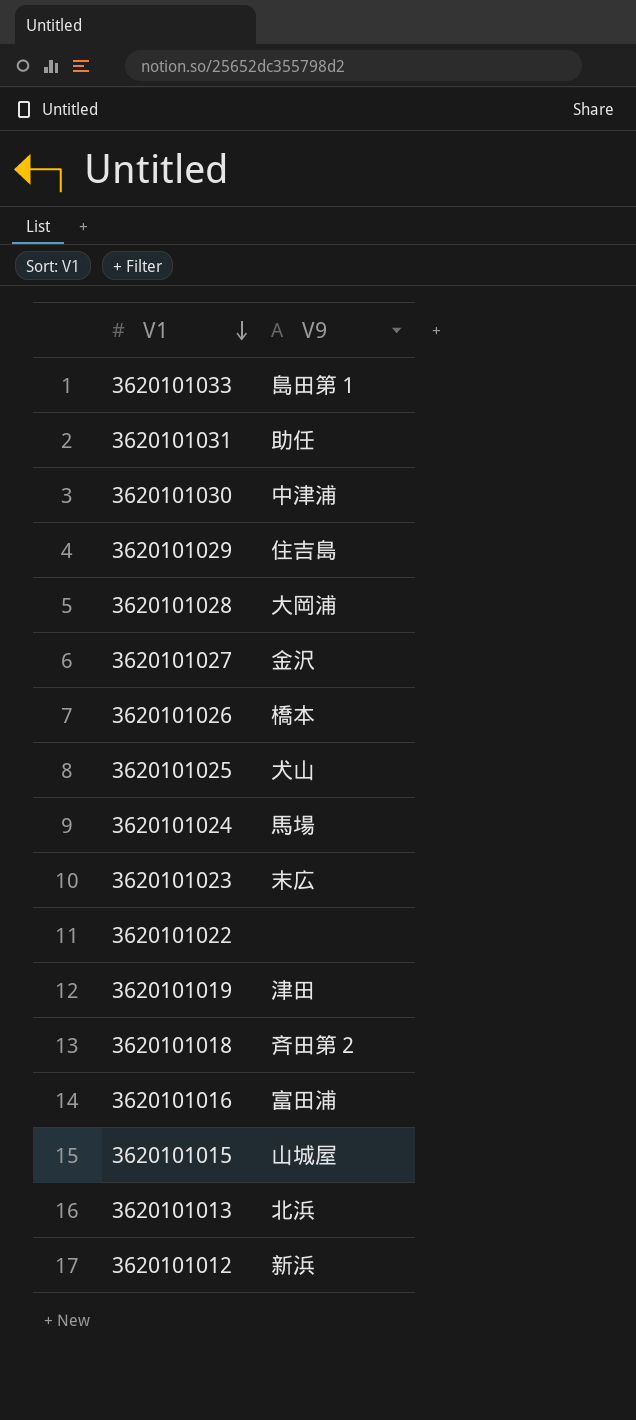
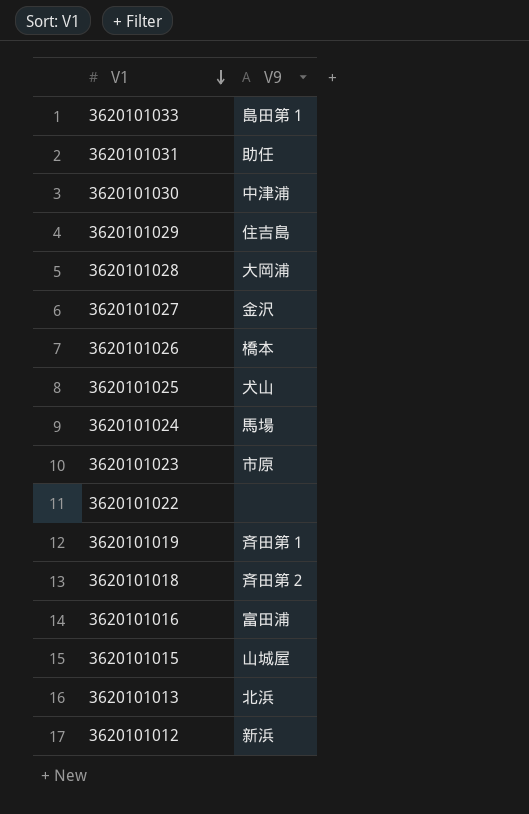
3620101023 | V9: 末広 -> 市原
3620101019 | V9: 津田 -> 斉田第１

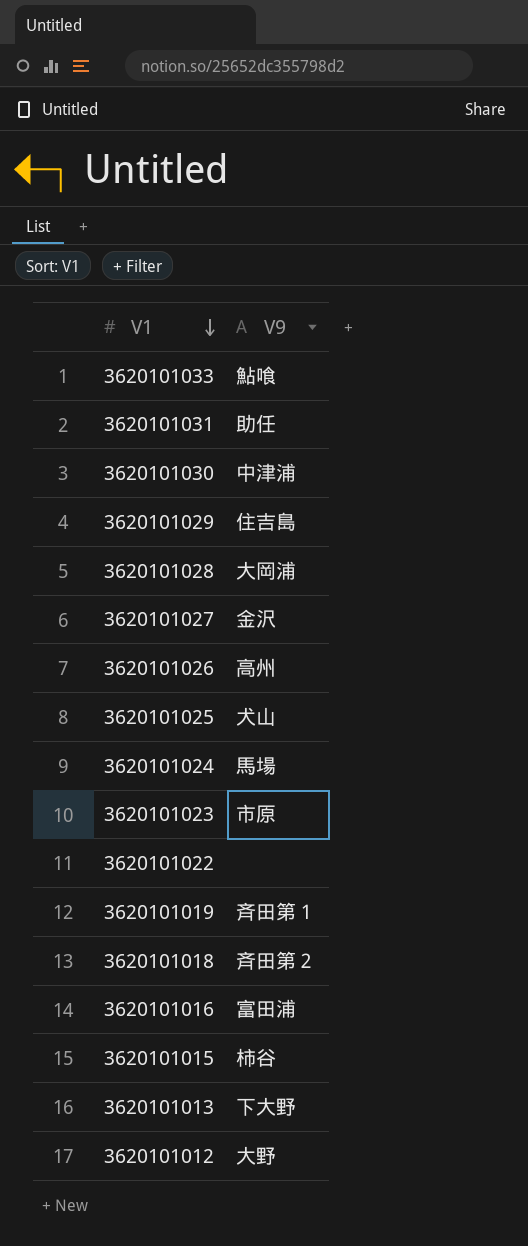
3620101033 | V9: 島田第１ -> 鮎喰
3620101026 | V9: 橋本 -> 高州
3620101015 | V9: 山城屋 -> 柿谷
3620101013 | V9: 北浜 -> 下大野
3620101012 | V9: 新浜 -> 大野

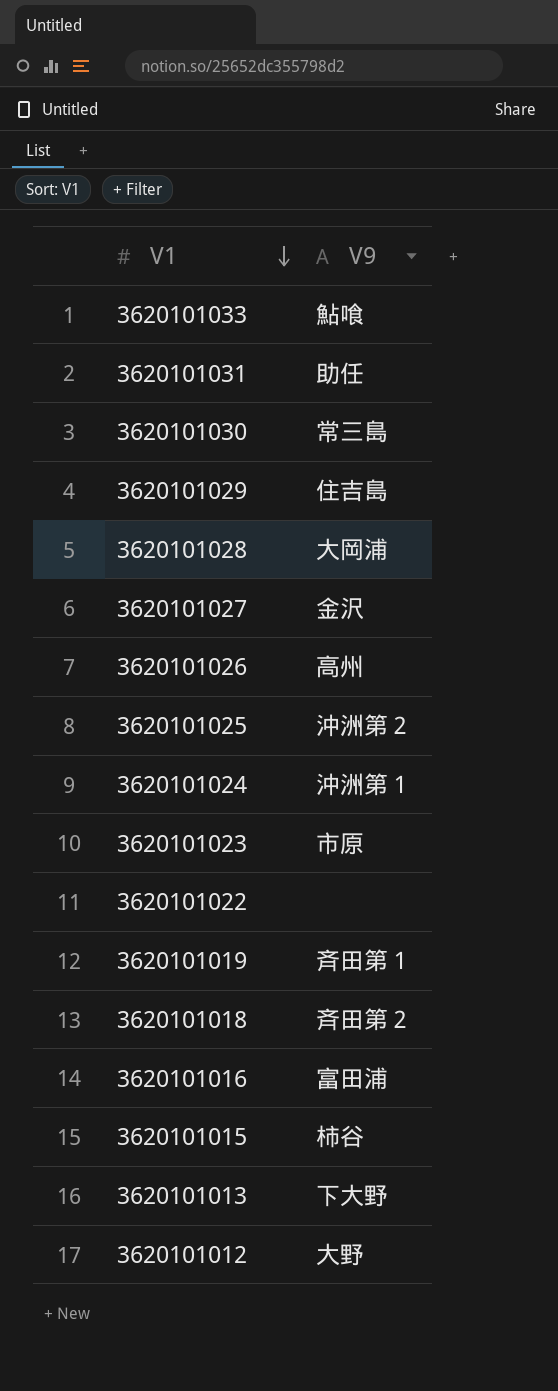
3620101030 | V9: 中津浦 -> 常三島
3620101025 | V9: 犬山 -> 沖洲第２
3620101024 | V9: 馬場 -> 沖洲第１

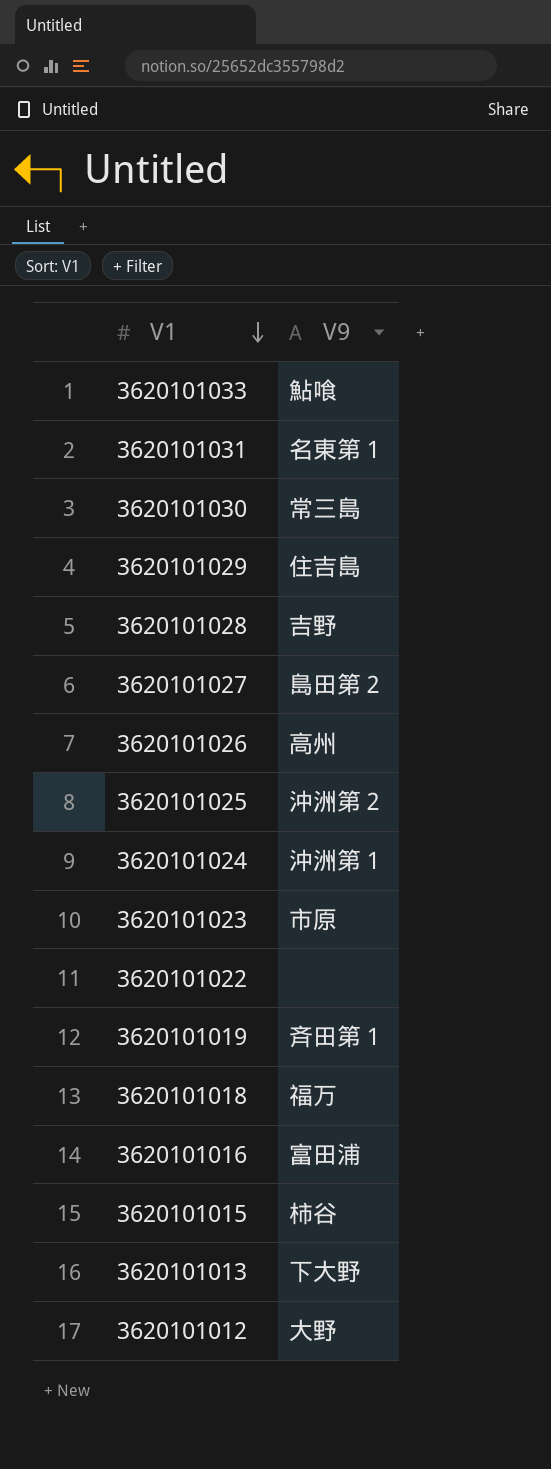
3620101031 | V9: 助任 -> 名東第１
3620101028 | V9: 大岡浦 -> 吉野
3620101027 | V9: 金沢 -> 島田第２
3620101018 | V9: 斉田第２ -> 福万

